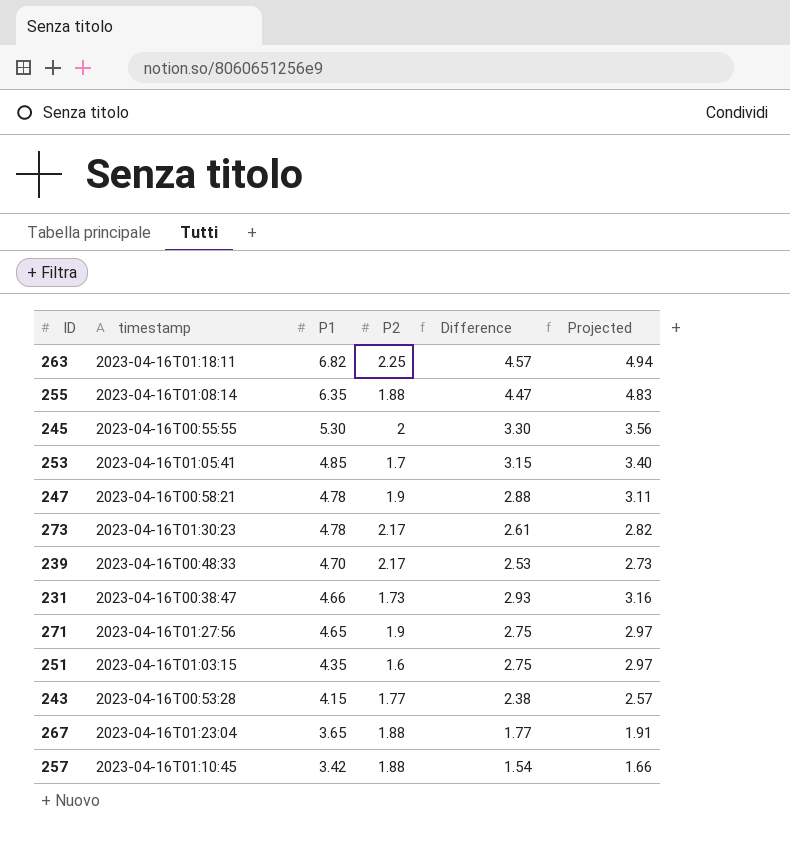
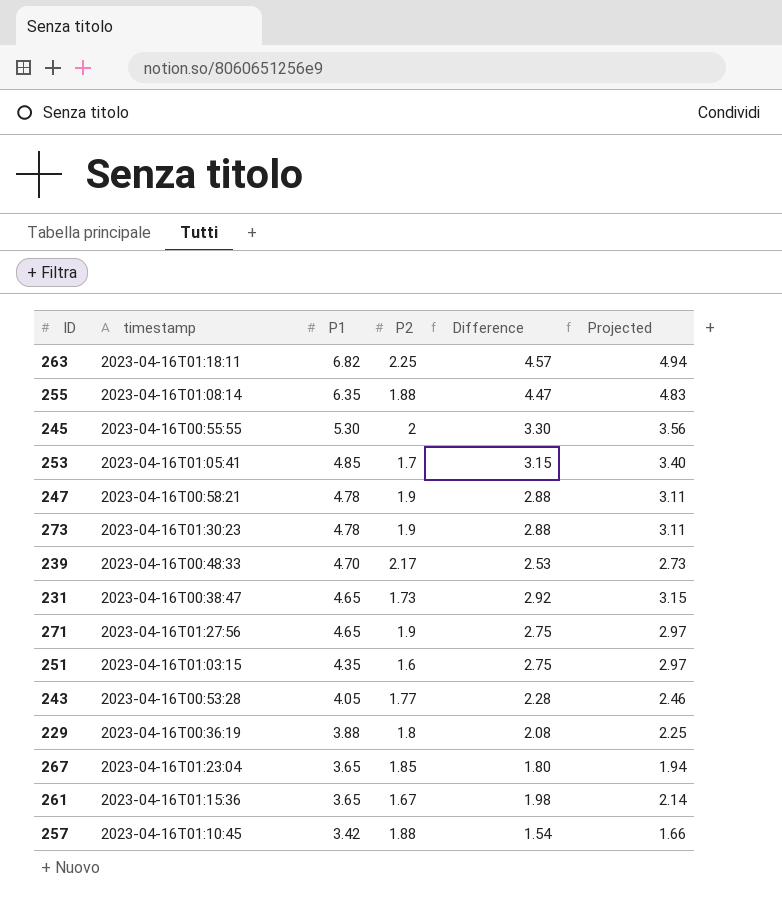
273 | P2: 2.17 -> 1.9
273 | Difference: 2.61 -> 2.88
273 | Projected: 2.82 -> 3.11
231 | P1: 4.66 -> 4.65
231 | Difference: 2.93 -> 2.92
231 | Projected: 3.16 -> 3.15
243 | P1: 4.15 -> 4.05
243 | Difference: 2.38 -> 2.28
243 | Projected: 2.57 -> 2.46
row 229: none -> 2023-04-16T00:36:19 | 3.88 | 1.8 | 2.08 | 2.25
267 | P2: 1.88 -> 1.85
267 | Difference: 1.77 -> 1.80
267 | Projected: 1.91 -> 1.94
row 261: none -> 2023-04-16T01:15:36 | 3.65 | 1.67 | 1.98 | 2.14

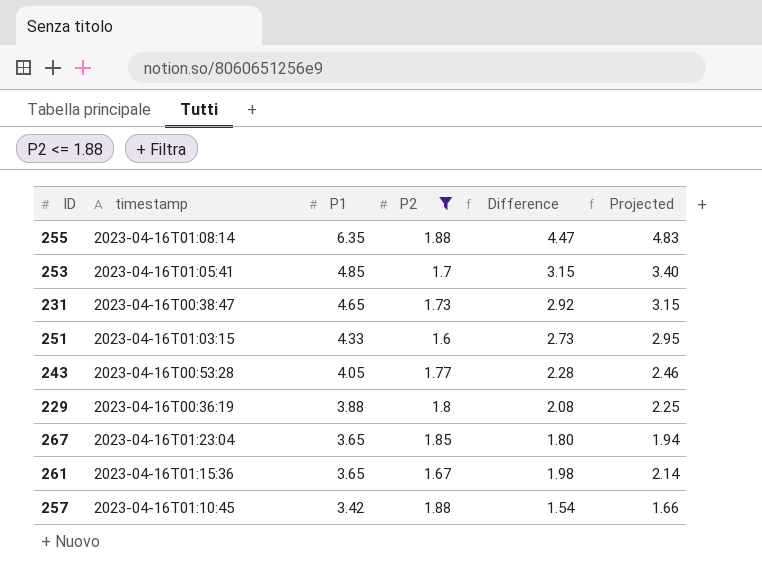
filter: none -> P2 <= 1.88
251 | P1: 4.35 -> 4.33
251 | Difference: 2.75 -> 2.73
251 | Projected: 2.97 -> 2.95

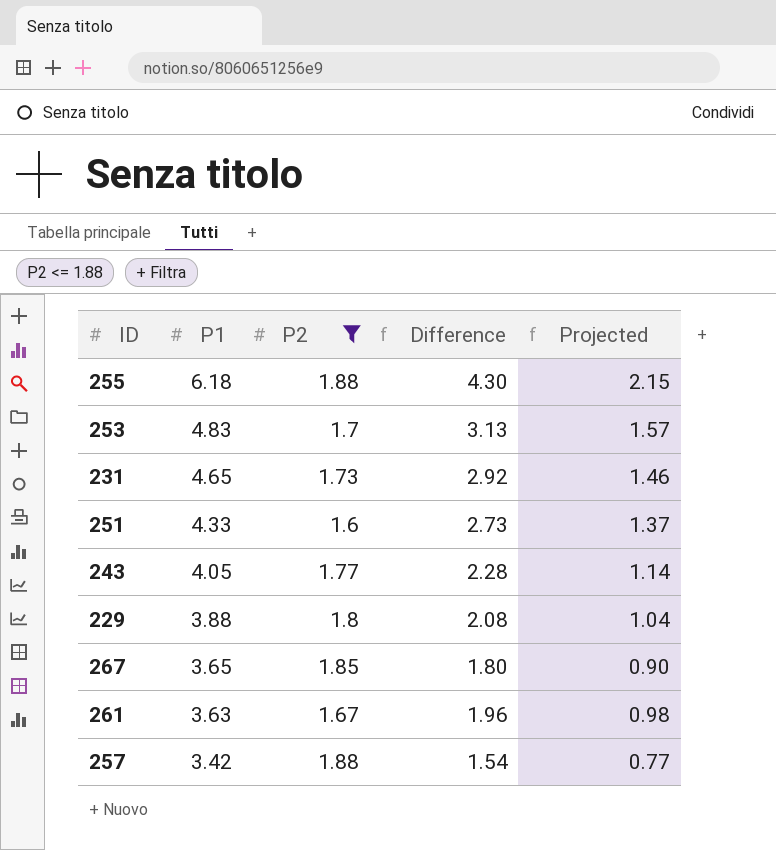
column timestamp | position: 2 -> none
column Projected | formula: [Difference] * 1.08 -> [Difference] * 0.5
255 | P1: 6.35 -> 6.18
255 | Difference: 4.47 -> 4.30
253 | P1: 4.85 -> 4.83
253 | Difference: 3.15 -> 3.13
261 | P1: 3.65 -> 3.63
261 | Difference: 1.98 -> 1.96

